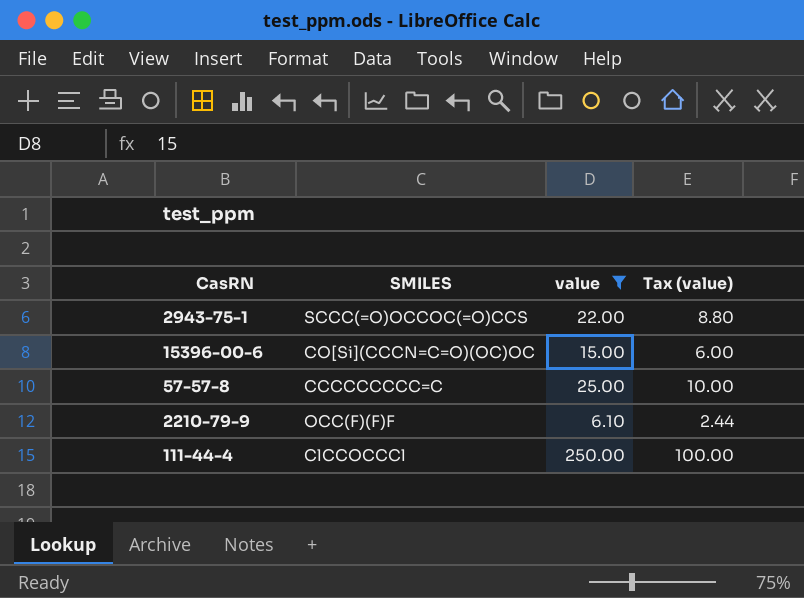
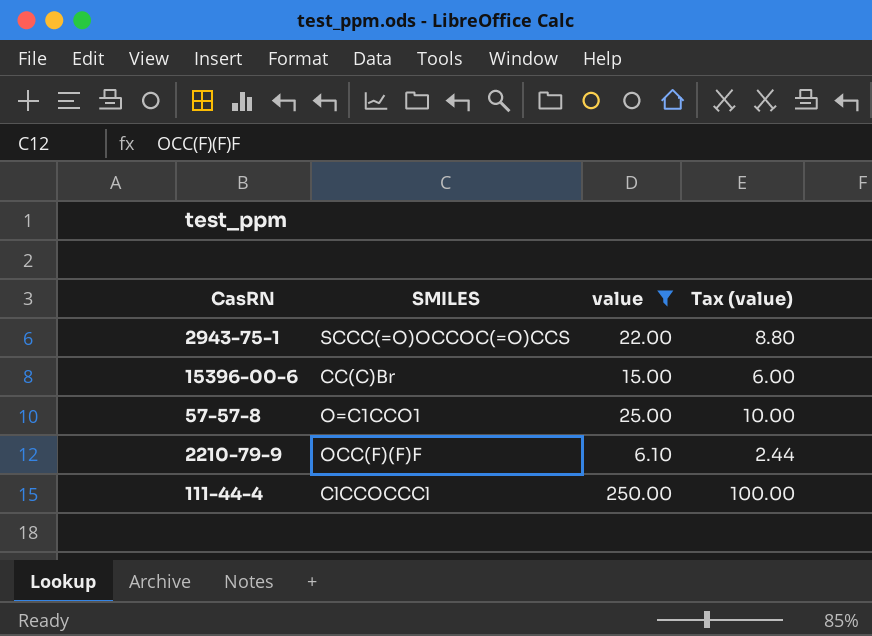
15396-00-6 | SMILES: CO[Si](CCCN=C=O)(OC)OC -> CC(C)Br
57-57-8 | SMILES: CCCCCCCCC=C -> O=C1CCO1

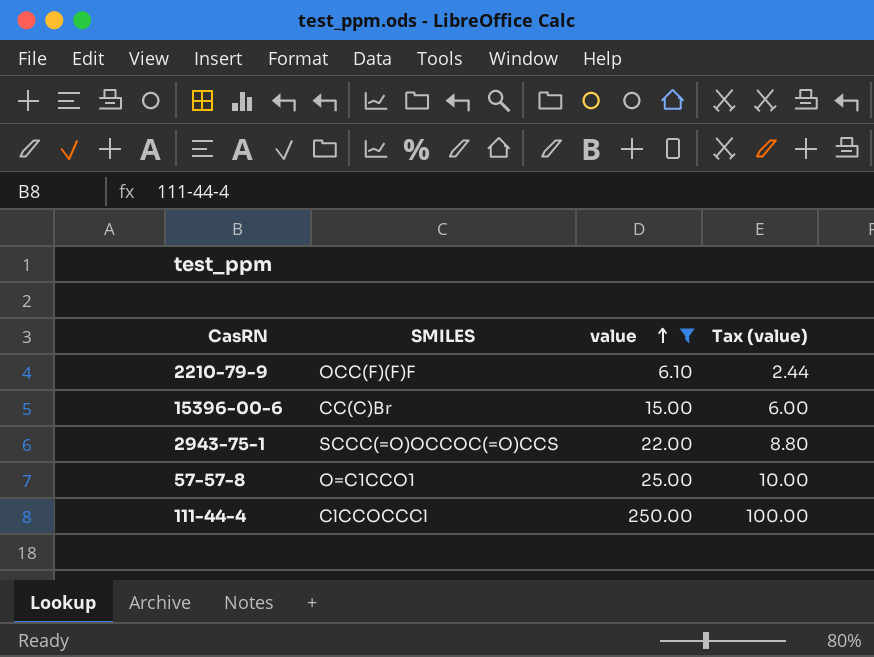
row order: none -> value ascending

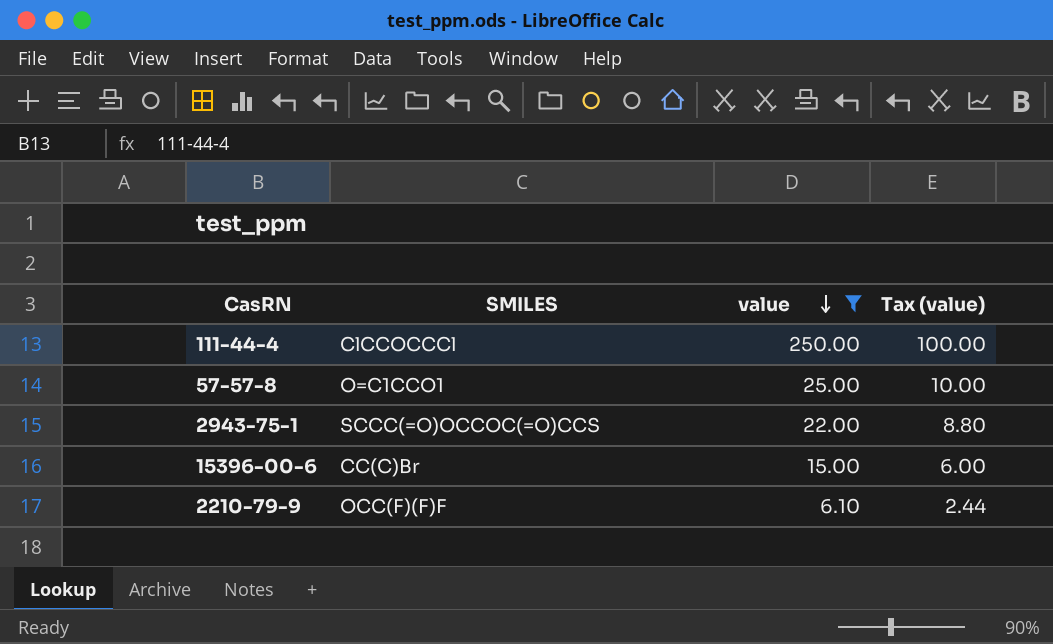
row order: value ascending -> value descending

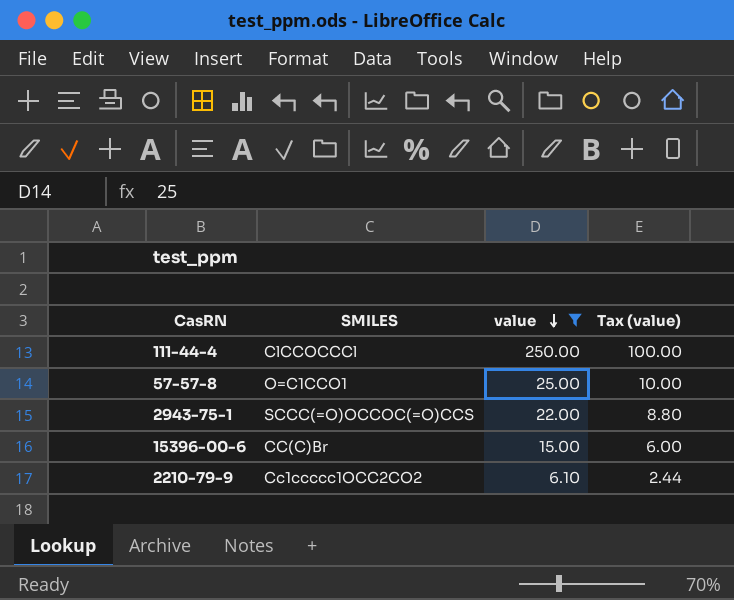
2210-79-9 | SMILES: OCC(F)(F)F -> Cc1ccccc1OCC2CO2

